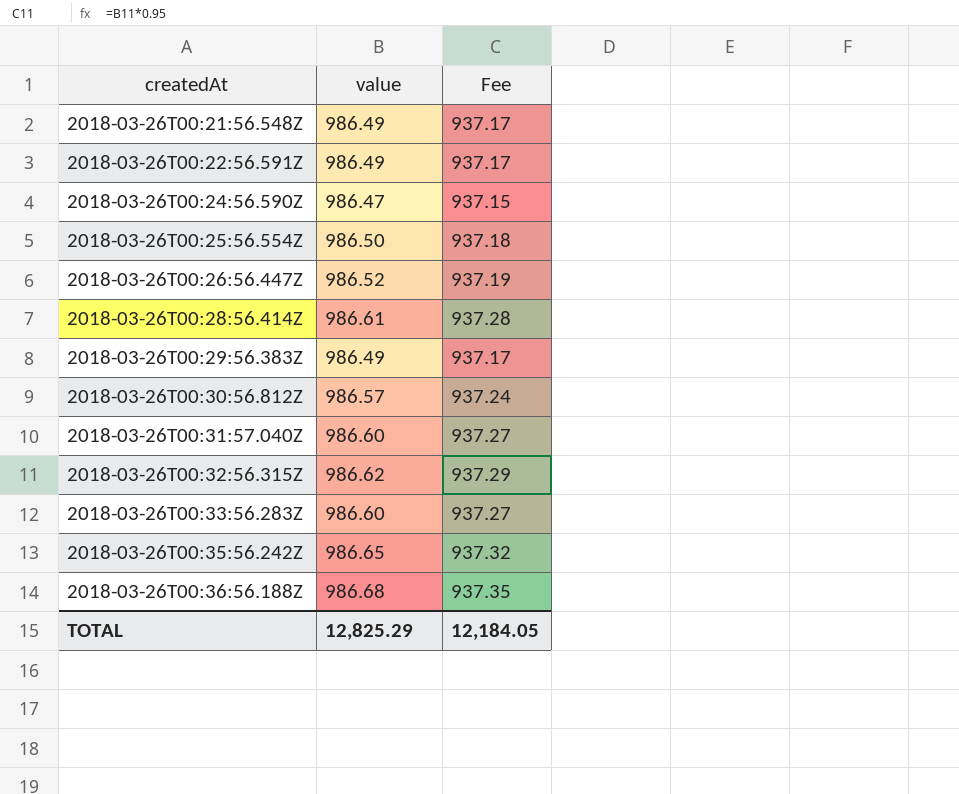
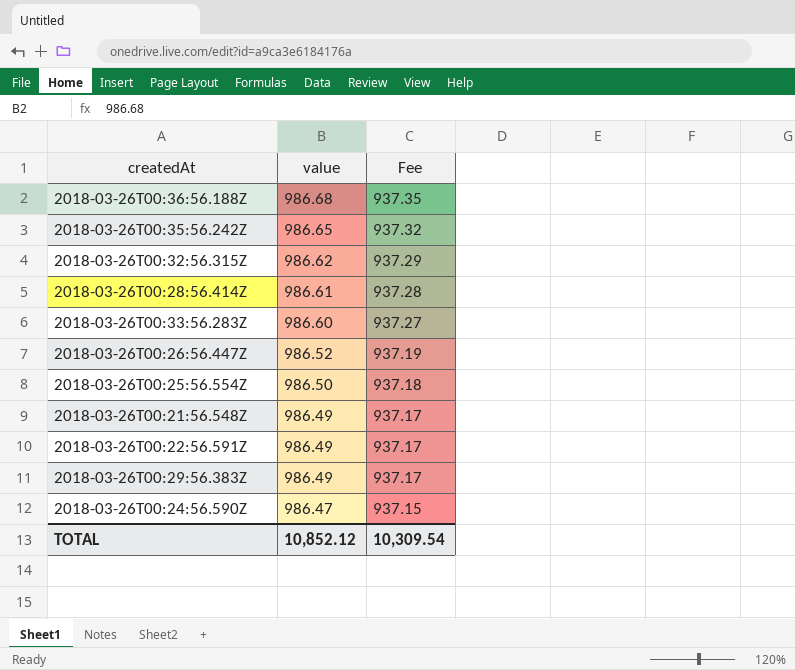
row order: createdAt ascending -> value descending
row 2018-03-26T00:30:56.812Z: 986.57 | 937.24 -> none
row 2018-03-26T00:31:57.040Z: 986.60 | 937.27 -> none
TOTAL | value: 12,825.29 -> 10,852.12
TOTAL | Fee: 12,184.05 -> 10,309.54

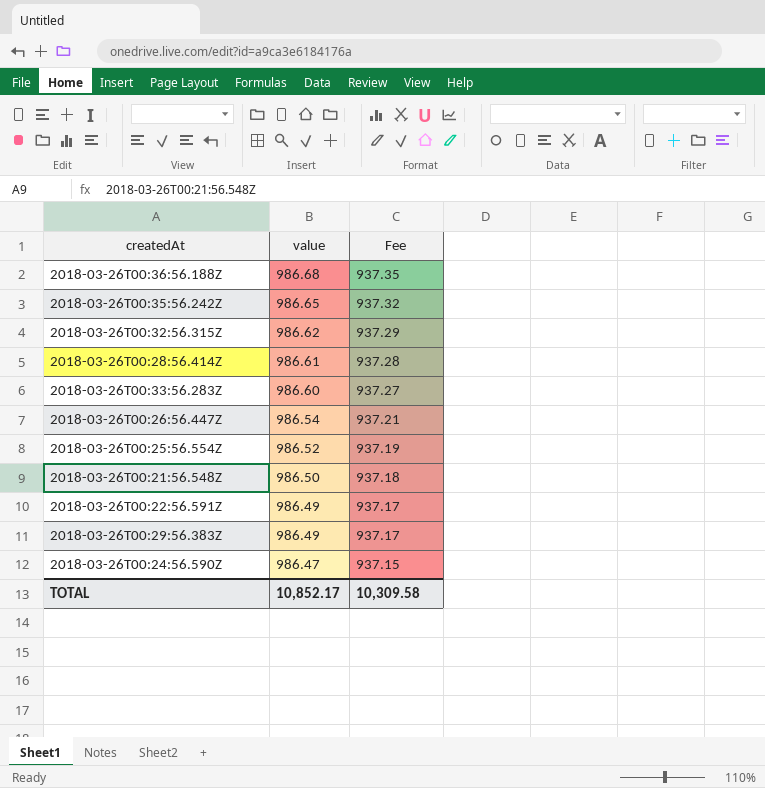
2018-03-26T00:26:56.447Z | value: 986.52 -> 986.54
2018-03-26T00:26:56.447Z | Fee: 937.19 -> 937.21
2018-03-26T00:25:56.554Z | value: 986.50 -> 986.52
2018-03-26T00:25:56.554Z | Fee: 937.18 -> 937.19
2018-03-26T00:21:56.548Z | value: 986.49 -> 986.50
2018-03-26T00:21:56.548Z | Fee: 937.17 -> 937.18
TOTAL | value: 10,852.12 -> 10,852.17
TOTAL | Fee: 10,309.54 -> 10,309.58

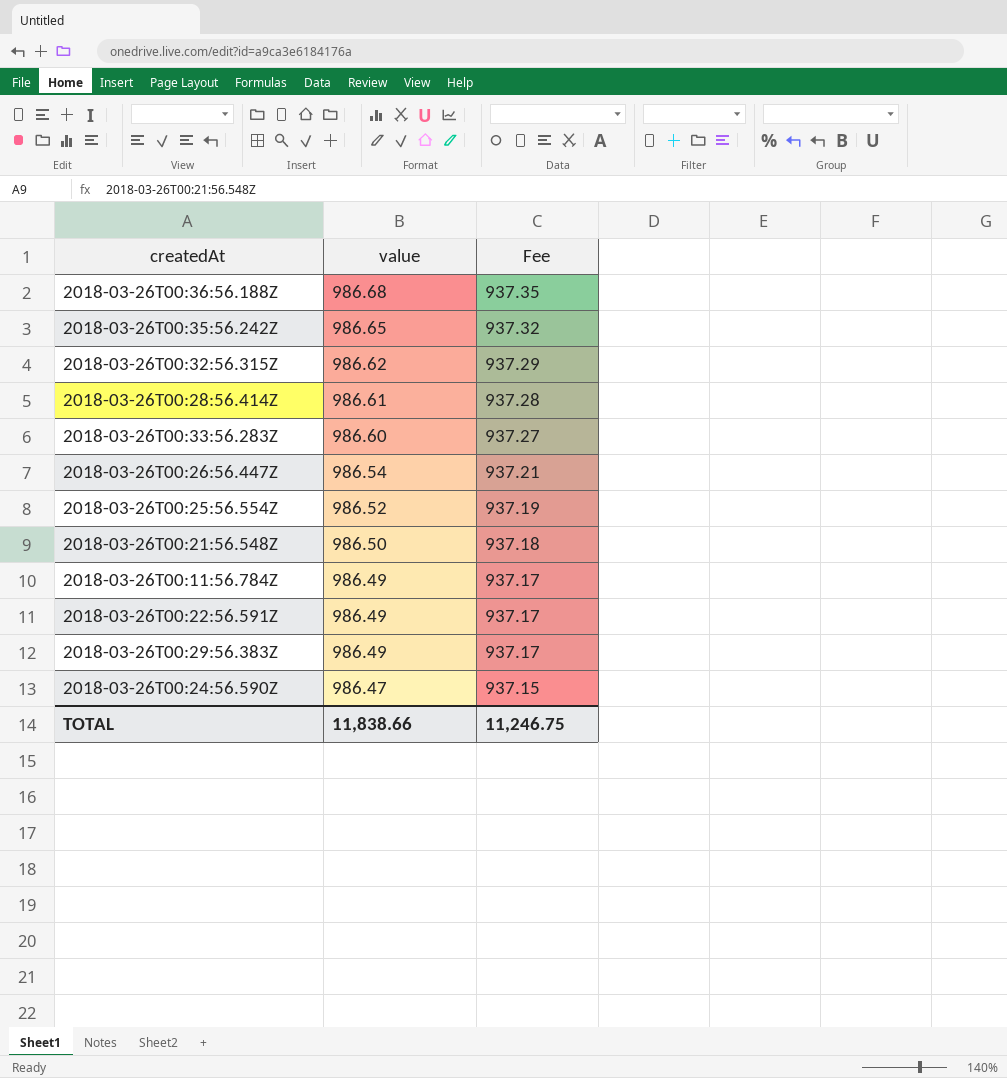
row 2018-03-26T00:11:56.784Z: none -> 986.49 | 937.17
TOTAL | value: 10,852.17 -> 11,838.66
TOTAL | Fee: 10,309.58 -> 11,246.75

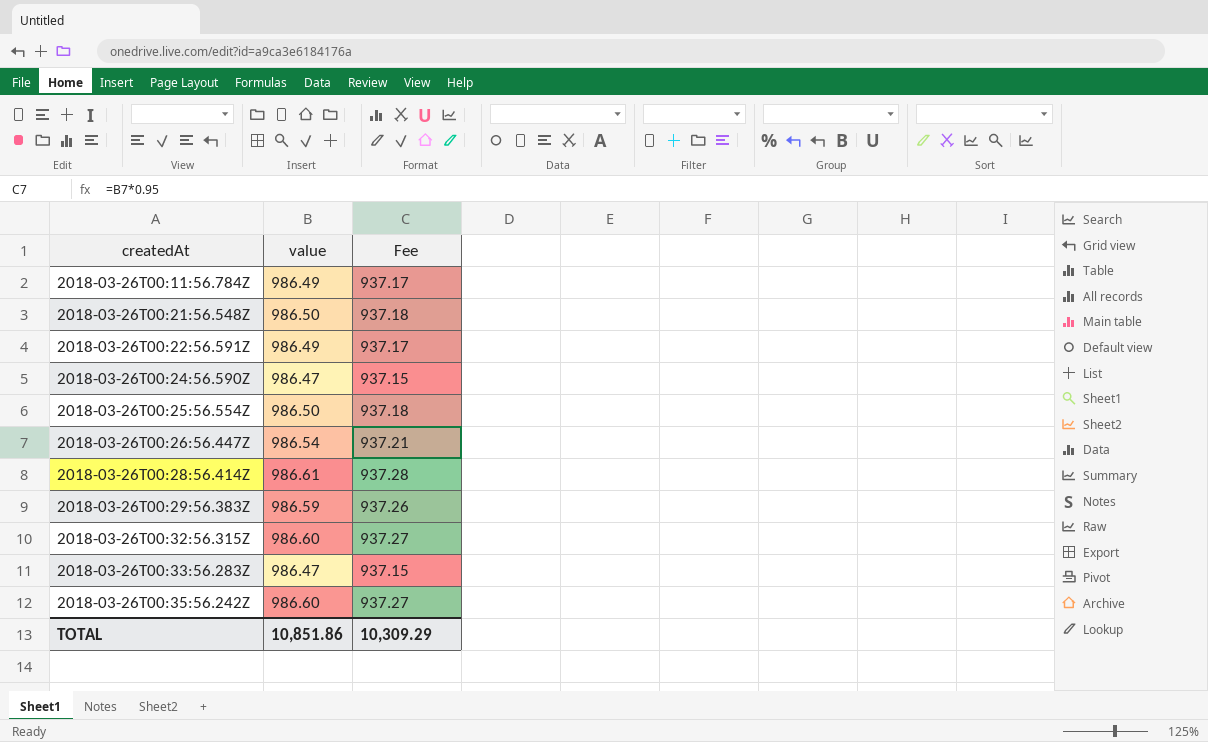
row order: value descending -> createdAt ascending
row 2018-03-26T00:36:56.188Z: 986.68 | 937.35 -> none
2018-03-26T00:25:56.554Z | value: 986.52 -> 986.50
2018-03-26T00:25:56.554Z | Fee: 937.19 -> 937.18
2018-03-26T00:29:56.383Z | value: 986.49 -> 986.59
2018-03-26T00:29:56.383Z | Fee: 937.17 -> 937.26
2018-03-26T00:32:56.315Z | value: 986.62 -> 986.60
2018-03-26T00:32:56.315Z | Fee: 937.29 -> 937.27
2018-03-26T00:33:56.283Z | value: 986.60 -> 986.47
2018-03-26T00:33:56.283Z | Fee: 937.27 -> 937.15
2018-03-26T00:35:56.242Z | value: 986.65 -> 986.60
2018-03-26T00:35:56.242Z | Fee: 937.32 -> 937.27
TOTAL | value: 11,838.66 -> 10,851.86
TOTAL | Fee: 11,246.75 -> 10,309.29

